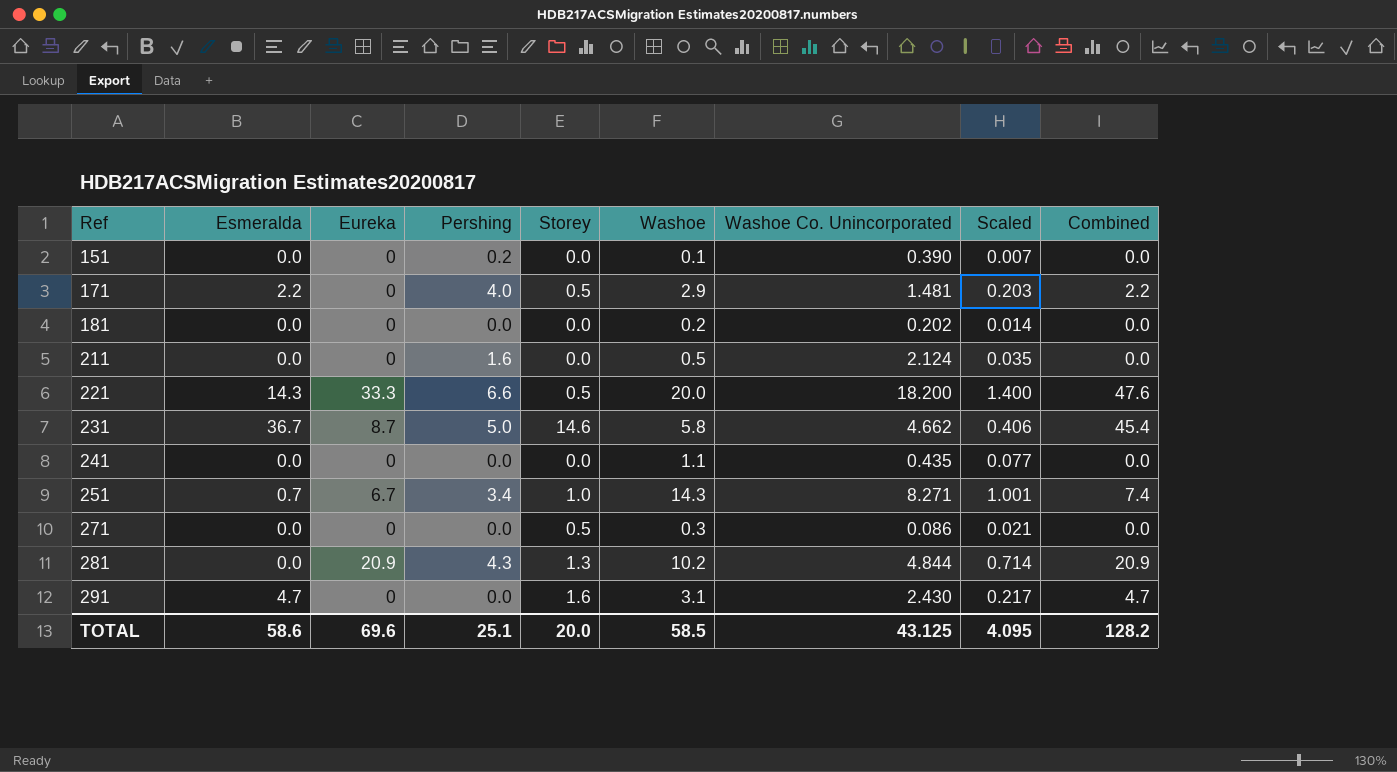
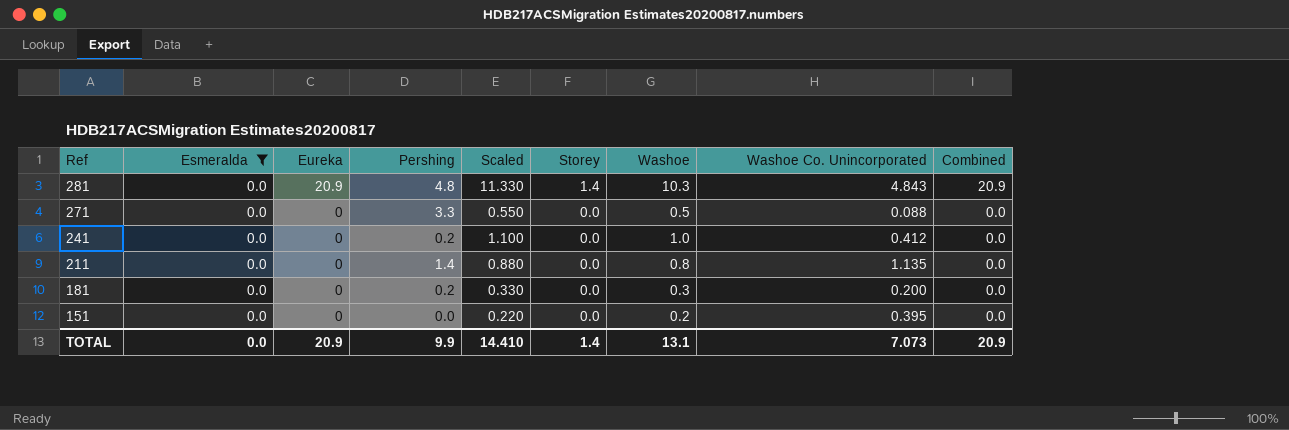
filter: none -> Esmeralda = 0.0
row order: Ref ascending -> Ref descending
column Scaled | formula: [Washoe] * 0.07 -> [Washoe] * 1.1
column Scaled | position: 8 -> 5
281 | Pershing: 4.3 -> 4.8
281 | Storey: 1.3 -> 1.4
281 | Washoe: 10.2 -> 10.3
281 | Washoe Co. Unincorporated: 4.844 -> 4.843
271 | Pershing: 0.0 -> 3.3
271 | Storey: 0.5 -> 0.0
271 | Washoe: 0.3 -> 0.5
271 | Washoe Co. Unincorporated: 0.086 -> 0.088
241 | Pershing: 0.0 -> 0.2
241 | Washoe: 1.1 -> 1.0
241 | Washoe Co. Unincorporated: 0.435 -> 0.412
211 | Pershing: 1.6 -> 1.4
211 | Washoe: 0.5 -> 0.8
211 | Washoe Co. Unincorporated: 2.124 -> 1.135
181 | Pershing: 0.0 -> 0.2
181 | Washoe: 0.2 -> 0.3
181 | Washoe Co. Unincorporated: 0.202 -> 0.200
151 | Pershing: 0.2 -> 0.0
151 | Washoe: 0.1 -> 0.2
151 | Washoe Co. Unincorporated: 0.390 -> 0.395
TOTAL | Esmeralda: 58.6 -> 0.0
TOTAL | Eureka: 69.6 -> 20.9
TOTAL | Pershing: 25.1 -> 9.9
TOTAL | Scaled: 4.095 -> 14.410
TOTAL | Storey: 20.0 -> 1.4
TOTAL | Washoe: 58.5 -> 13.1
TOTAL | Washoe Co. Unincorporated: 43.125 -> 7.073
TOTAL | Combined: 128.2 -> 20.9

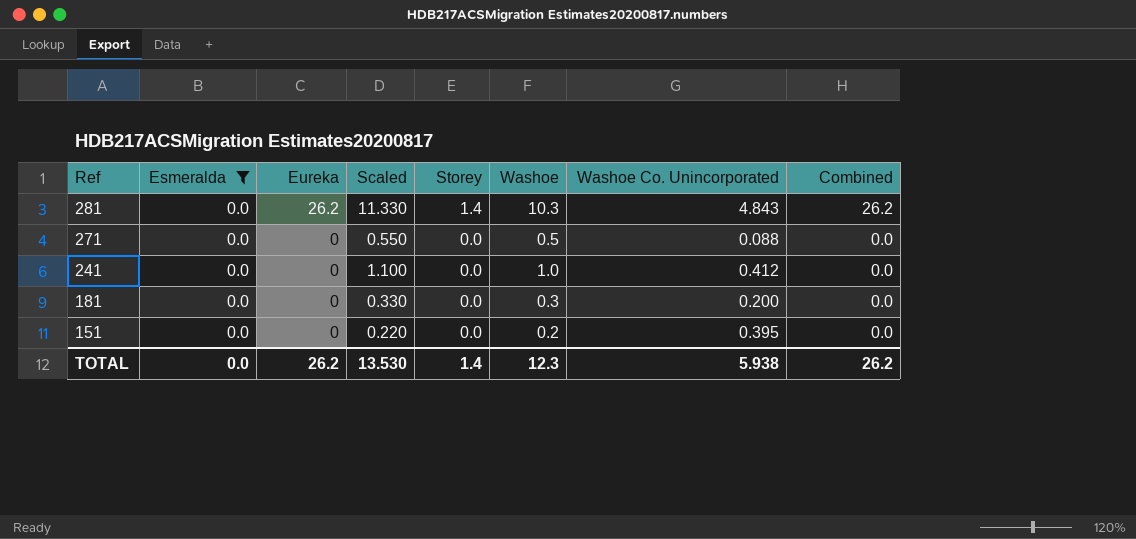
column Pershing | position: 4 -> none
row 211: 0.0 | 0 | 1.4 | 0.880 | 0.0 | 0.8 | 1.135 | 0.0 -> none
281 | Eureka: 20.9 -> 26.2
281 | Combined: 20.9 -> 26.2
TOTAL | Eureka: 20.9 -> 26.2
TOTAL | Scaled: 14.410 -> 13.530
TOTAL | Washoe: 13.1 -> 12.3
TOTAL | Washoe Co. Unincorporated: 7.073 -> 5.938
TOTAL | Combined: 20.9 -> 26.2

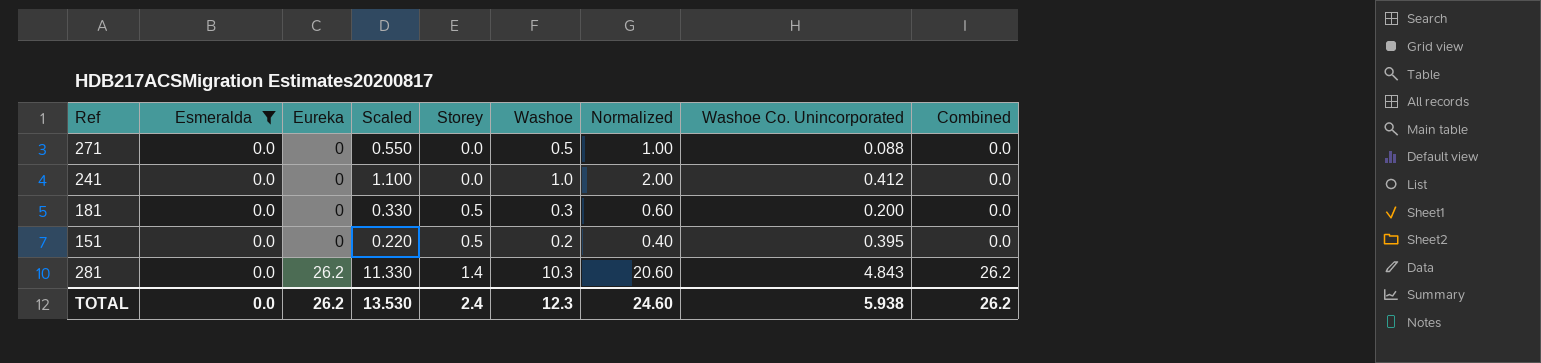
row order: Ref descending -> Eureka ascending
column Normalized | formula: none -> [Washoe] * 2
181 | Storey: 0.0 -> 0.5
151 | Storey: 0.0 -> 0.5
TOTAL | Storey: 1.4 -> 2.4

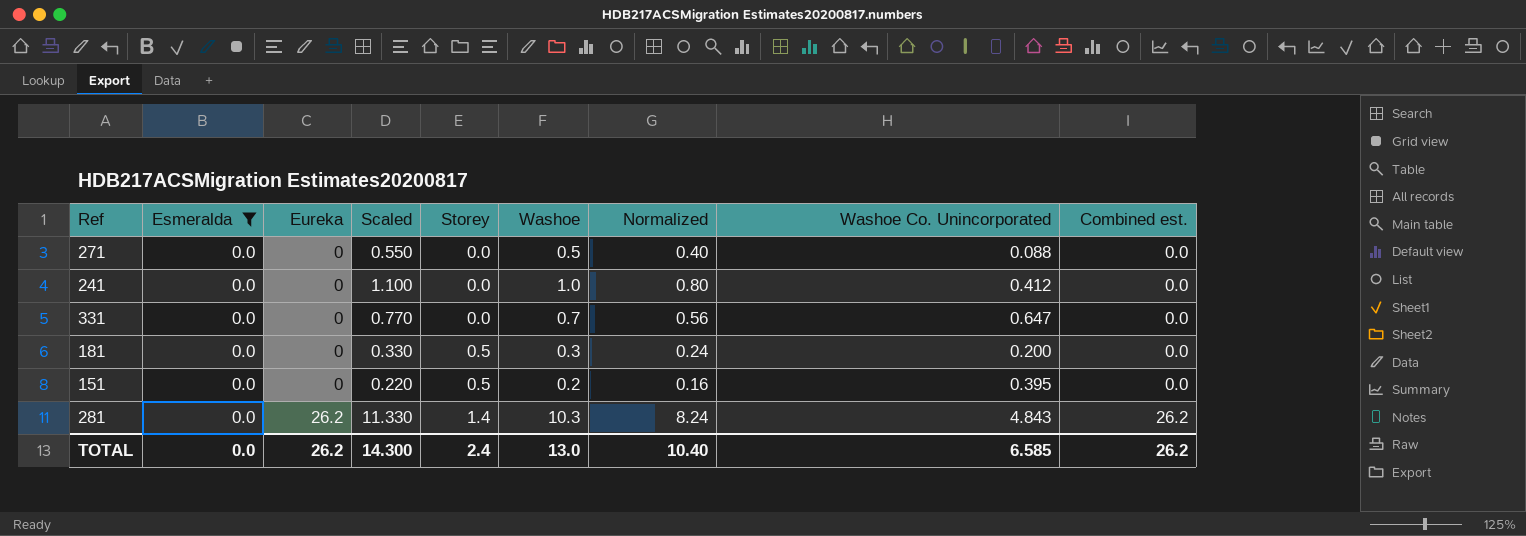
column Normalized | formula: [Washoe] * 2 -> [Washoe] * 0.8
column name: Combined -> Combined est.
row 331: none -> 0.0 | 0 | 0.770 | 0.0 | 0.7 | 0.56 | 0.647 | 0.0
TOTAL | Scaled: 13.530 -> 14.300
TOTAL | Washoe: 12.3 -> 13.0
TOTAL | Normalized: 24.60 -> 10.40
TOTAL | Washoe Co. Unincorporated: 5.938 -> 6.585

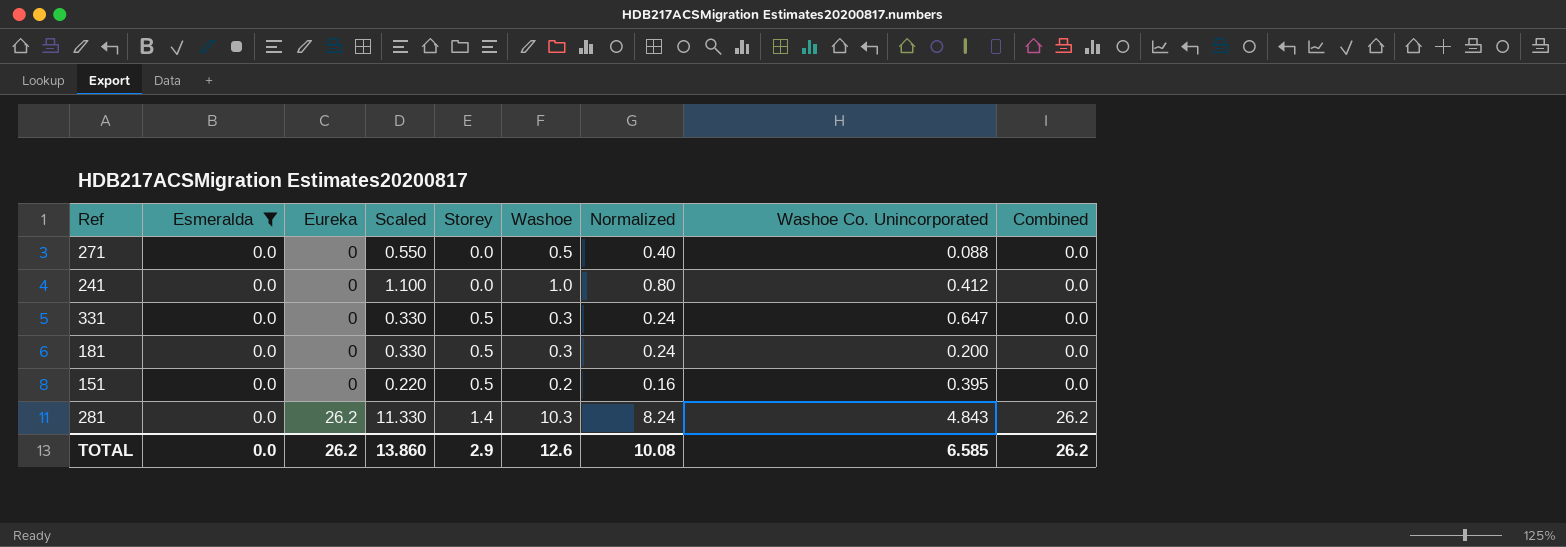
column name: Combined est. -> Combined
331 | Scaled: 0.770 -> 0.330
331 | Storey: 0.0 -> 0.5
331 | Washoe: 0.7 -> 0.3
331 | Normalized: 0.56 -> 0.24
TOTAL | Scaled: 14.300 -> 13.860
TOTAL | Storey: 2.4 -> 2.9
TOTAL | Washoe: 13.0 -> 12.6
TOTAL | Normalized: 10.40 -> 10.08

